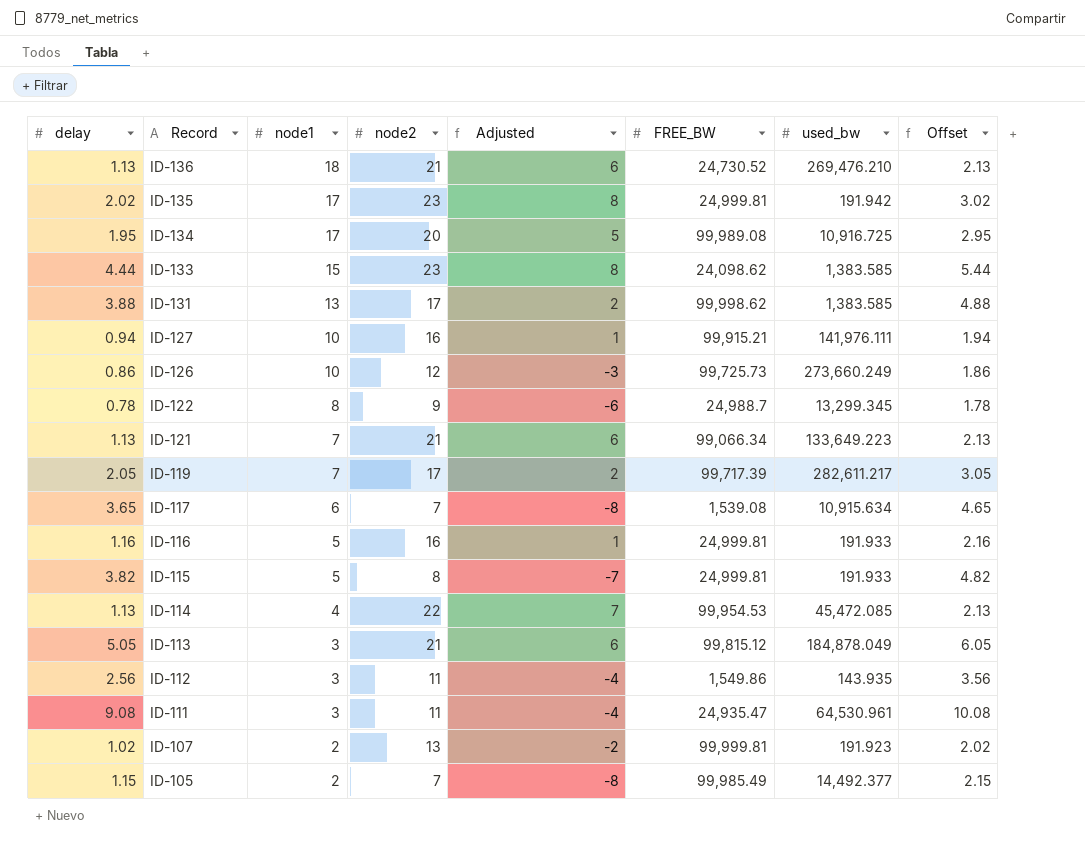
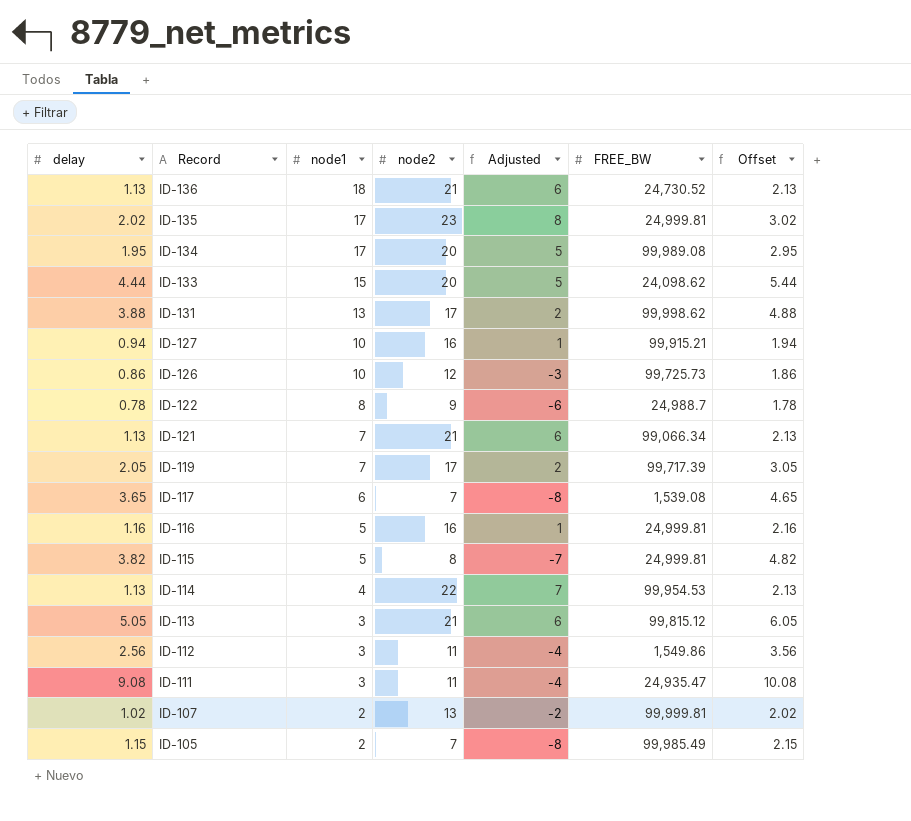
column used_bw | position: 7 -> none
ID-133 | node2: 23 -> 20
ID-133 | Adjusted: 8 -> 5

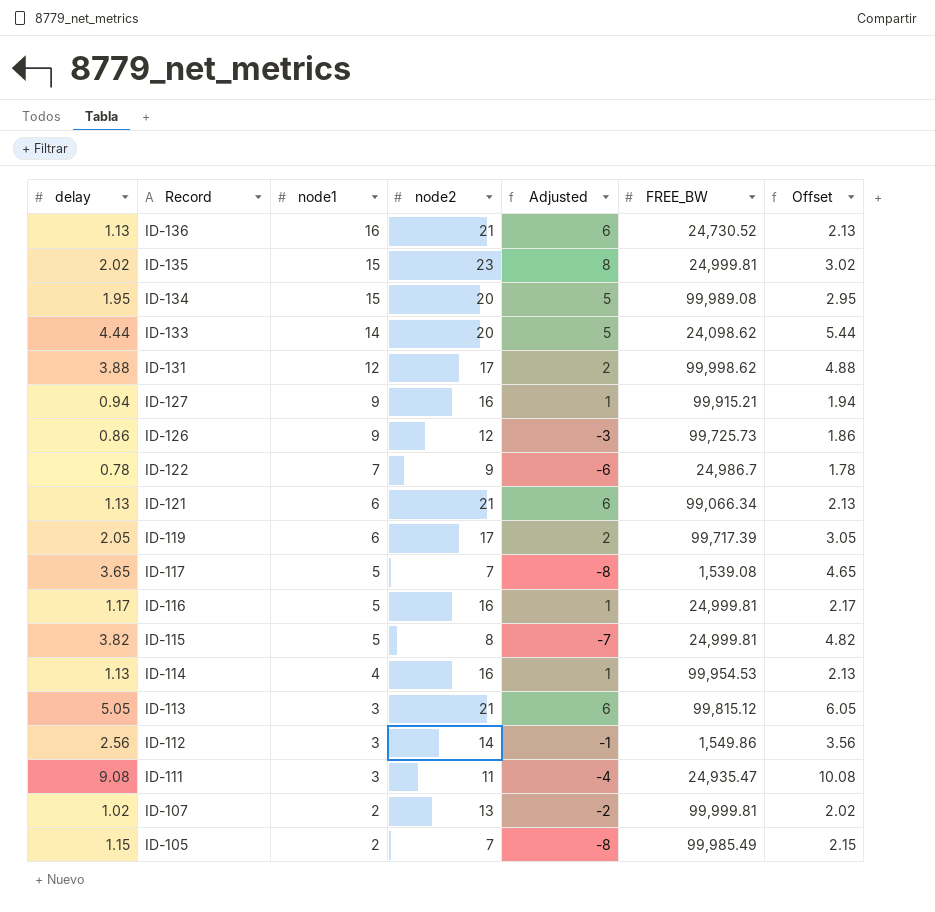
ID-136 | node1: 18 -> 16
ID-135 | node1: 17 -> 15
ID-134 | node1: 17 -> 15
ID-133 | node1: 15 -> 14
ID-131 | node1: 13 -> 12
ID-127 | node1: 10 -> 9
ID-126 | node1: 10 -> 9
ID-122 | node1: 8 -> 7
ID-122 | FREE_BW: 24,988.7 -> 24,986.7
ID-121 | node1: 7 -> 6
ID-119 | node1: 7 -> 6
ID-117 | node1: 6 -> 5
ID-116 | delay: 1.16 -> 1.17
ID-116 | Offset: 2.16 -> 2.17
ID-114 | node2: 22 -> 16
ID-114 | Adjusted: 7 -> 1
ID-112 | node2: 11 -> 14
ID-112 | Adjusted: -4 -> -1

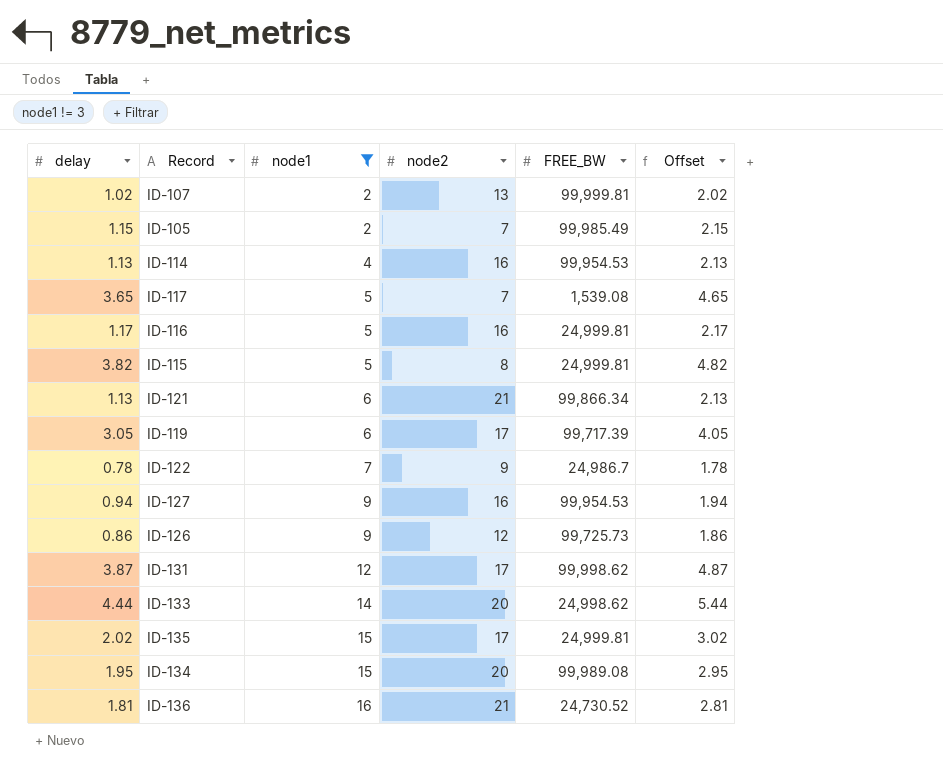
filter: none -> node1 != 3
row order: Record descending -> node1 ascending
column Adjusted | formula: [node2] - 15 -> none
ID-121 | FREE_BW: 99,066.34 -> 99,866.34
ID-119 | delay: 2.05 -> 3.05
ID-119 | Offset: 3.05 -> 4.05
ID-127 | FREE_BW: 99,915.21 -> 99,954.53
ID-131 | delay: 3.88 -> 3.87
ID-131 | Offset: 4.88 -> 4.87
ID-133 | FREE_BW: 24,098.62 -> 24,998.62
ID-135 | node2: 23 -> 17
ID-136 | delay: 1.13 -> 1.81
ID-136 | Offset: 2.13 -> 2.81

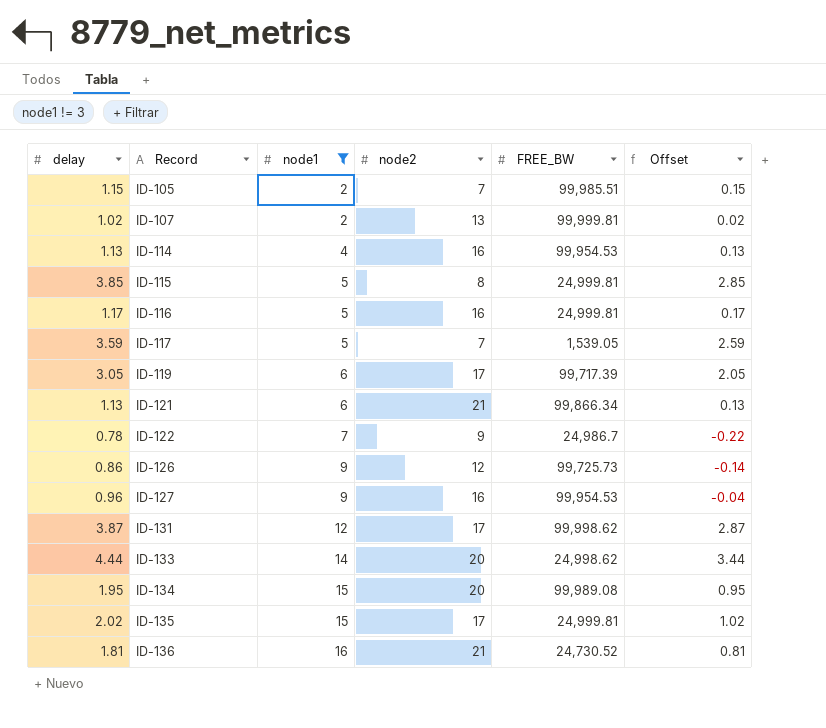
row order: node1 ascending -> Record ascending
column Offset | formula: [delay] + 1 -> [delay] - 1
ID-105 | FREE_BW: 99,985.49 -> 99,985.51
ID-115 | delay: 3.82 -> 3.85
ID-117 | delay: 3.65 -> 3.59
ID-117 | FREE_BW: 1,539.08 -> 1,539.05
ID-127 | delay: 0.94 -> 0.96

